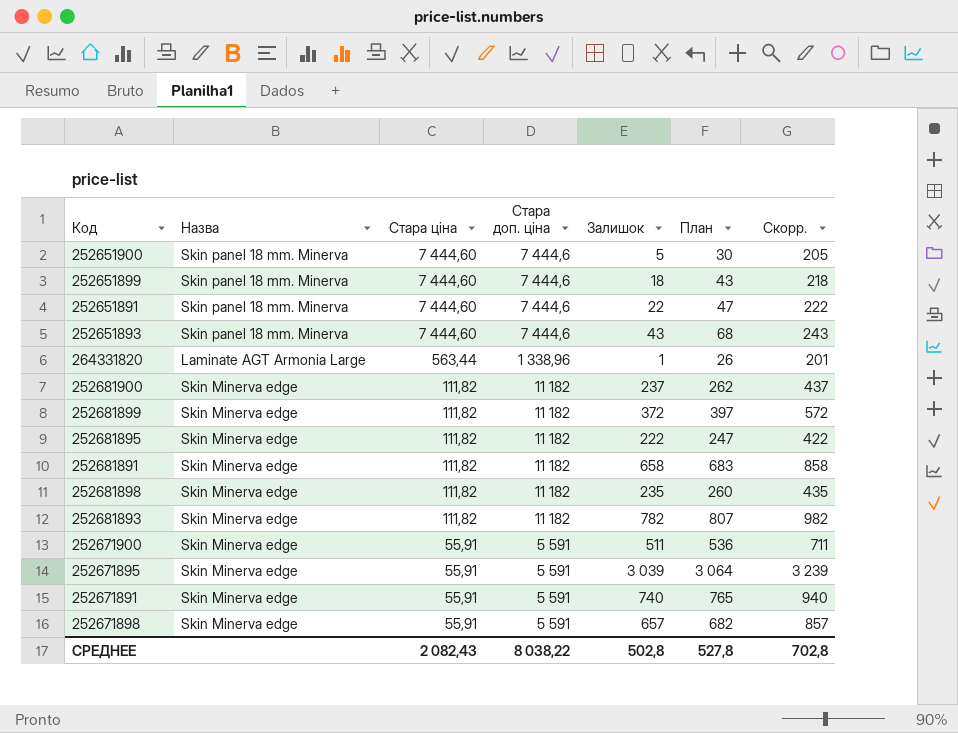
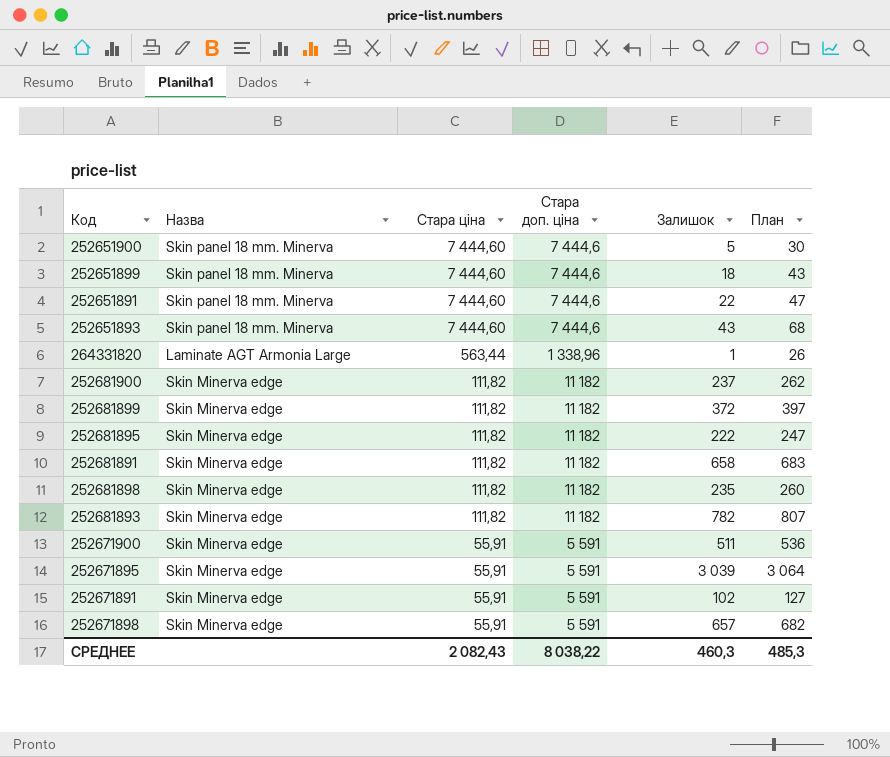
column Скорр. | formula: [Залишок] + 200 -> none
252671891 | Залишок: 740 -> 102
252671891 | План: 765 -> 127
СРЕДНЕЕ | Залишок: 502,8 -> 460,3
СРЕДНЕЕ | План: 527,8 -> 485,3

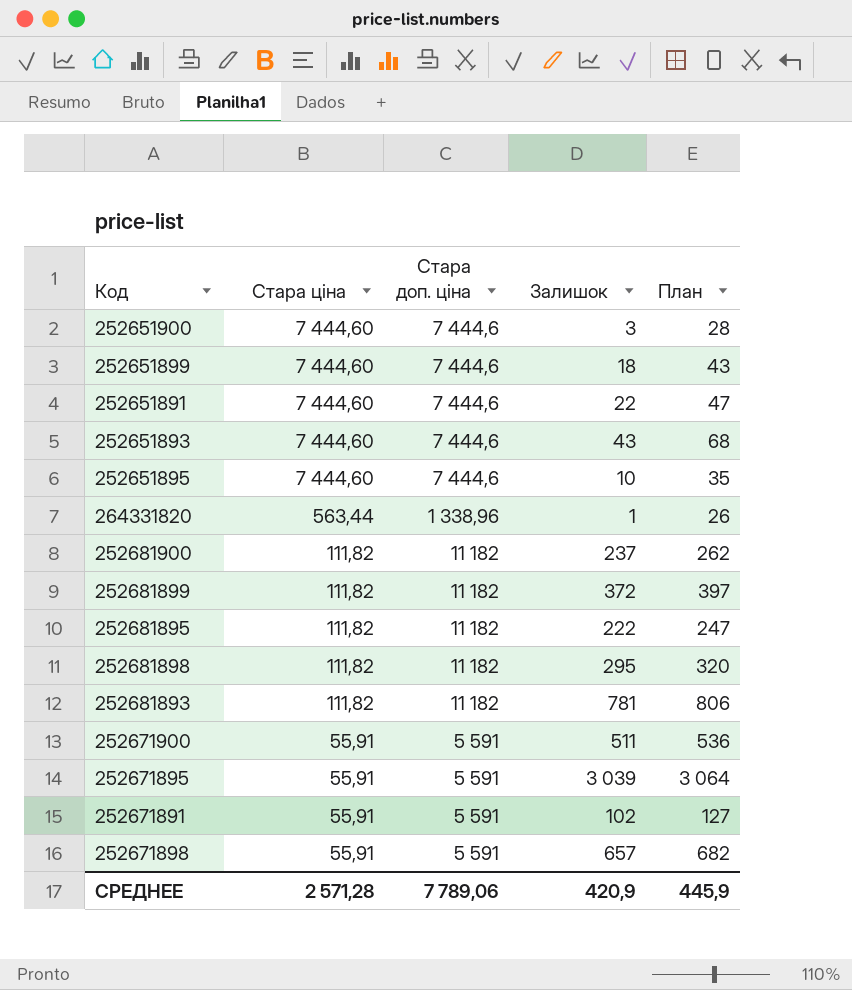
column Назва | position: 2 -> none
row 252681891: Skin Minerva edge | 111,82 | 11 182 | 658 | 683 -> none
252651900 | Залишок: 5 -> 3
252651900 | План: 30 -> 28
row 252651895: none -> 7 444,60 | 7 444,6 | 10 | 35
252681898 | Залишок: 235 -> 295
252681898 | План: 260 -> 320
252681893 | Залишок: 782 -> 781
252681893 | План: 807 -> 806
СРЕДНЕЕ | Стара ціна: 2 082,43 -> 2 571,28
СРЕДНЕЕ | Стара доп. ціна: 8 038,22 -> 7 789,06
СРЕДНЕЕ | Залишок: 460,3 -> 420,9
СРЕДНЕЕ | План: 485,3 -> 445,9

